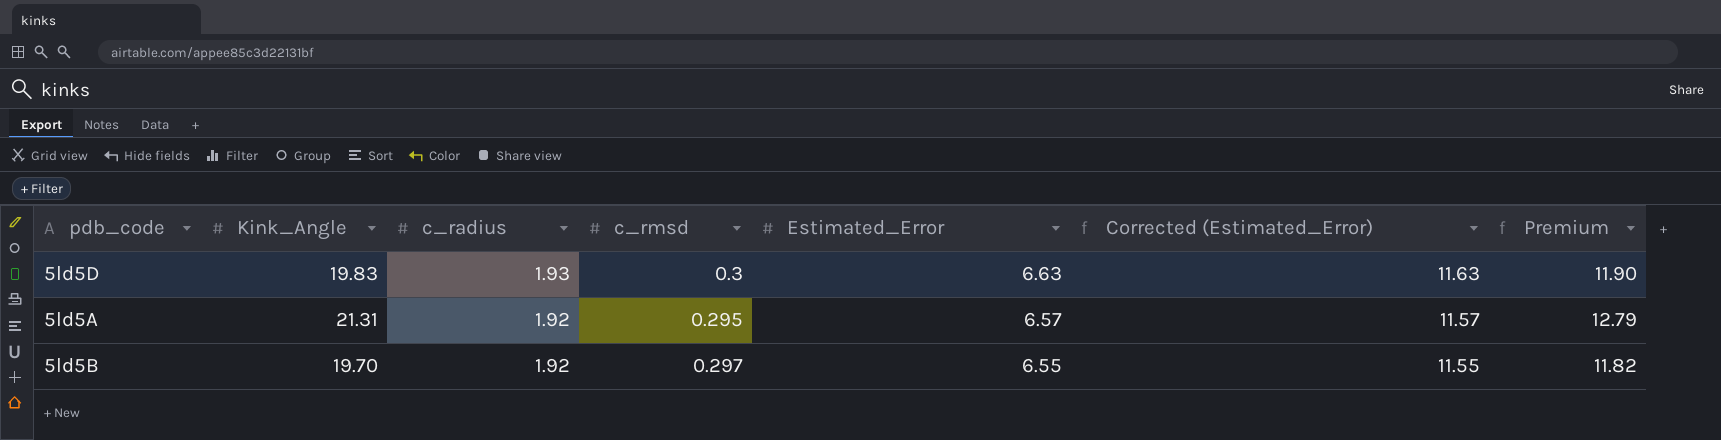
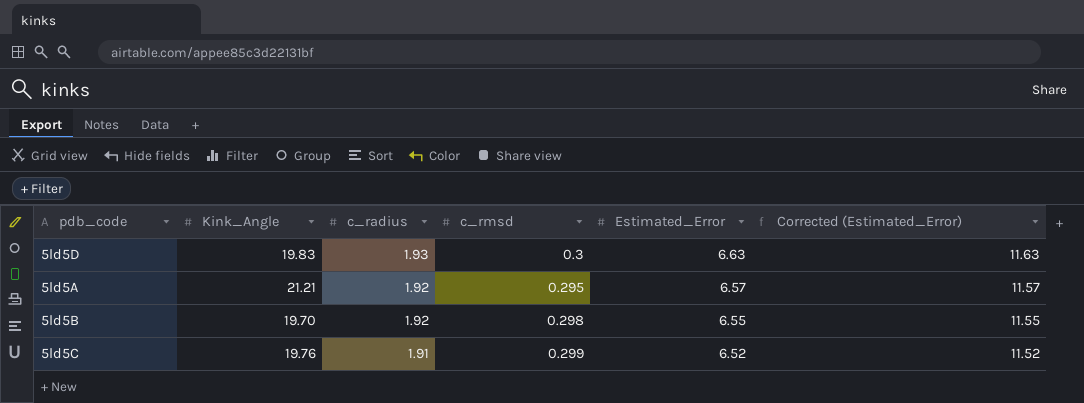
column Premium | formula: [Kink_Angle] * 0.6 -> none
5ld5A | Kink_Angle: 21.31 -> 21.21
5ld5B | c_rmsd: 0.297 -> 0.298
row 5ld5C: none -> 19.76 | 1.91 | 0.299 | 6.52 | 11.52

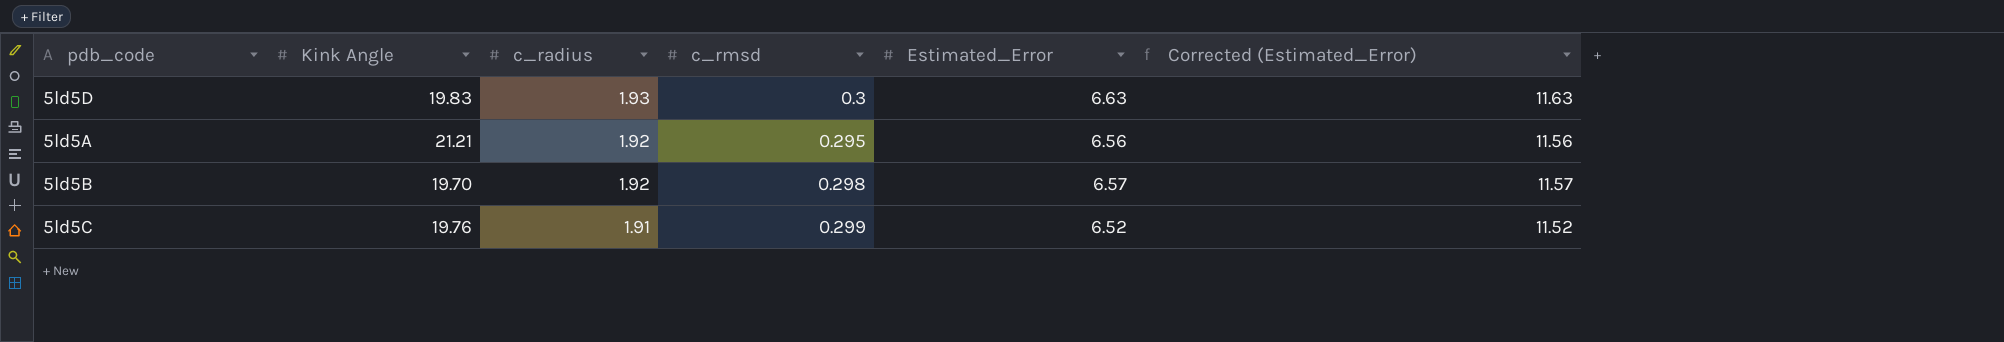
column name: Kink_Angle -> Kink Angle
5ld5A | Estimated_Error: 6.57 -> 6.56
5ld5A | Corrected (Estimated_Error): 11.57 -> 11.56
5ld5B | Estimated_Error: 6.55 -> 6.57
5ld5B | Corrected (Estimated_Error): 11.55 -> 11.57

